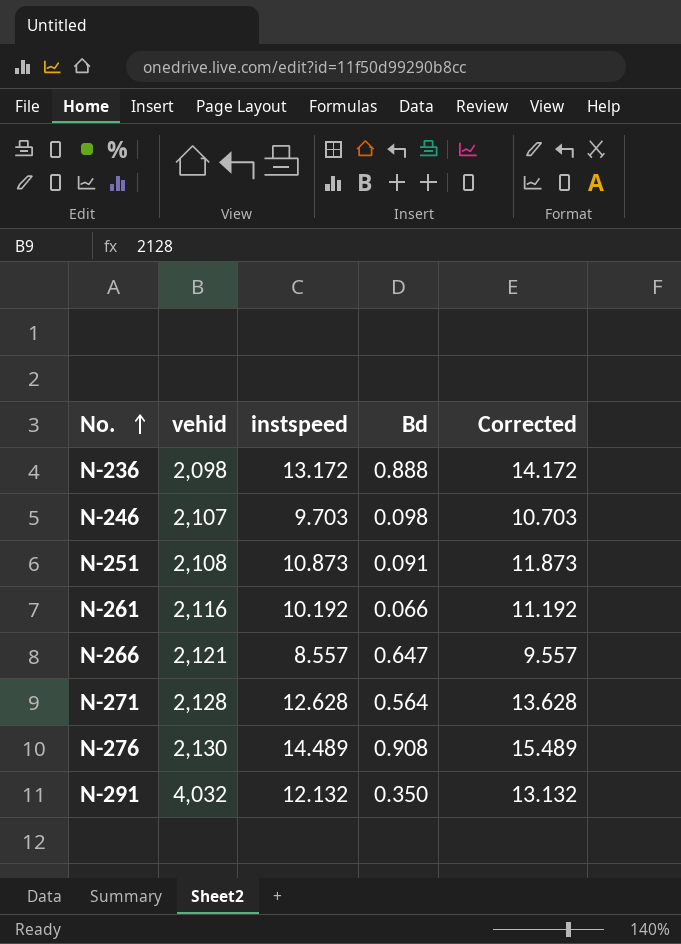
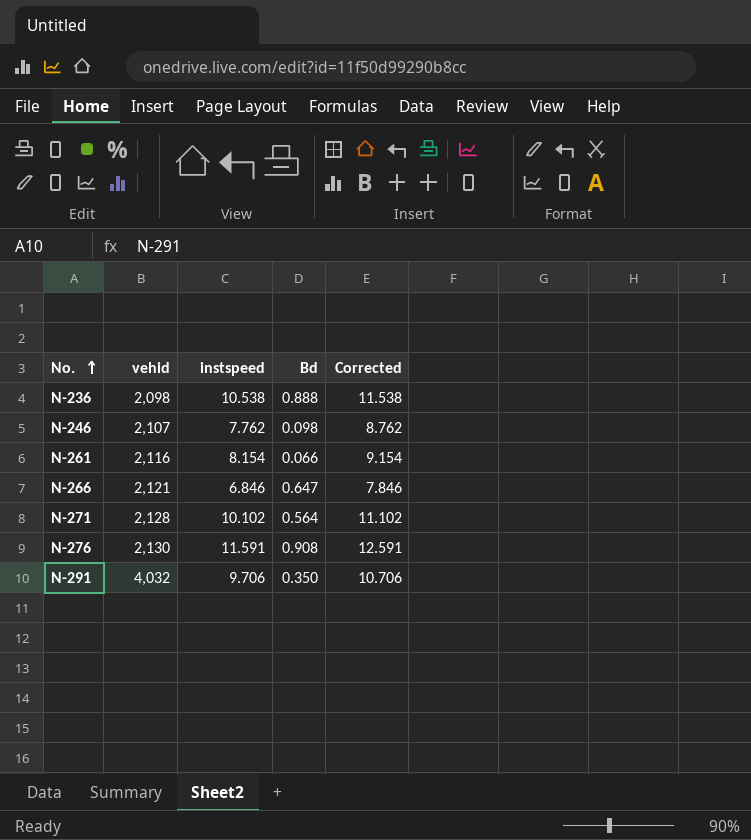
row N-251: 2,108 | 10.873 | 0.091 | 11.873 -> none
N-236 | instspeed: 13.172 -> 10.538
N-236 | Corrected: 14.172 -> 11.538
N-246 | instspeed: 9.703 -> 7.762
N-246 | Corrected: 10.703 -> 8.762
N-261 | instspeed: 10.192 -> 8.154
N-261 | Corrected: 11.192 -> 9.154
N-266 | instspeed: 8.557 -> 6.846
N-266 | Corrected: 9.557 -> 7.846
N-271 | instspeed: 12.628 -> 10.102
N-271 | Corrected: 13.628 -> 11.102
N-276 | instspeed: 14.489 -> 11.591
N-276 | Corrected: 15.489 -> 12.591
N-291 | instspeed: 12.132 -> 9.706
N-291 | Corrected: 13.132 -> 10.706

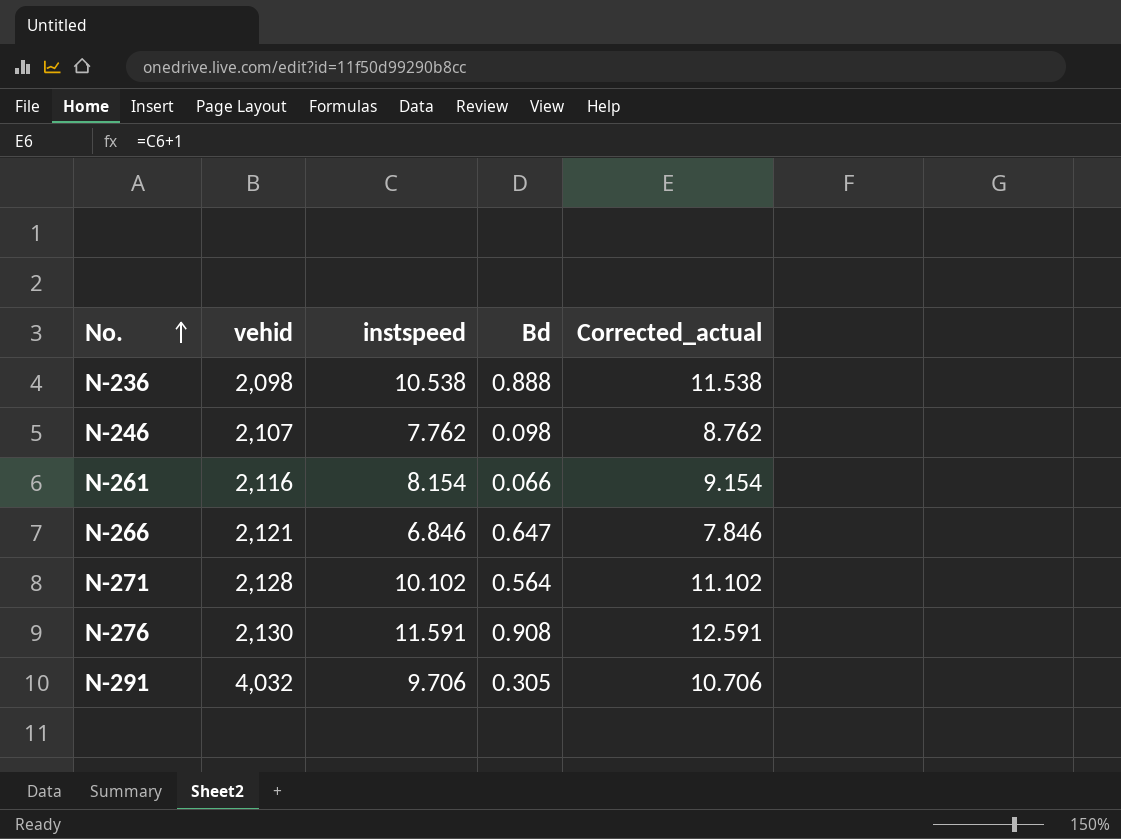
column name: Corrected -> Corrected_actual
N-291 | Bd: 0.350 -> 0.305

